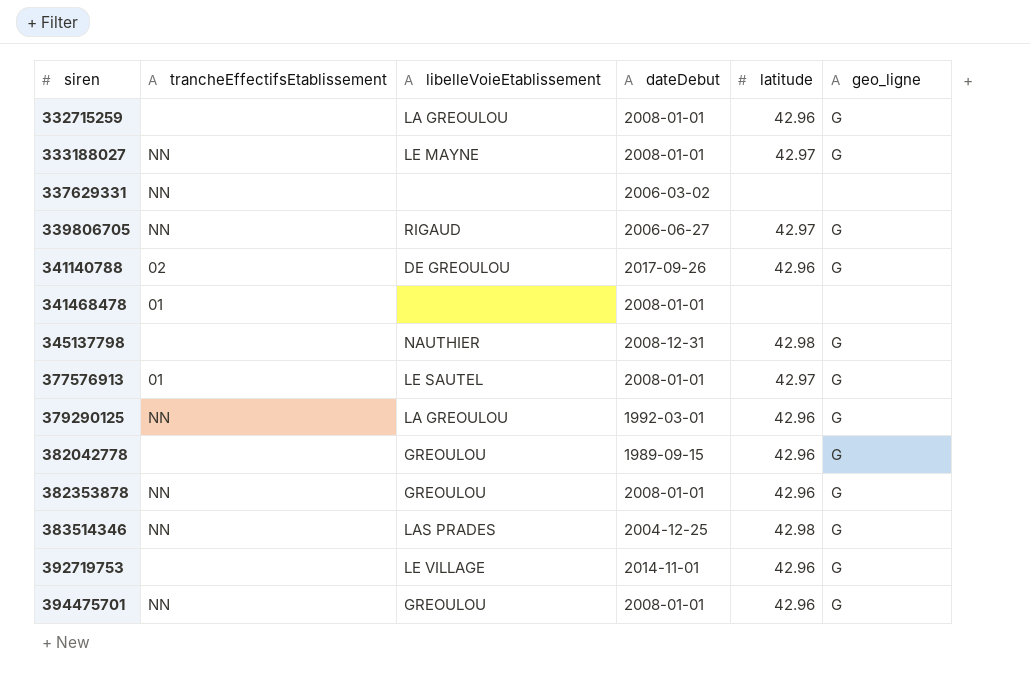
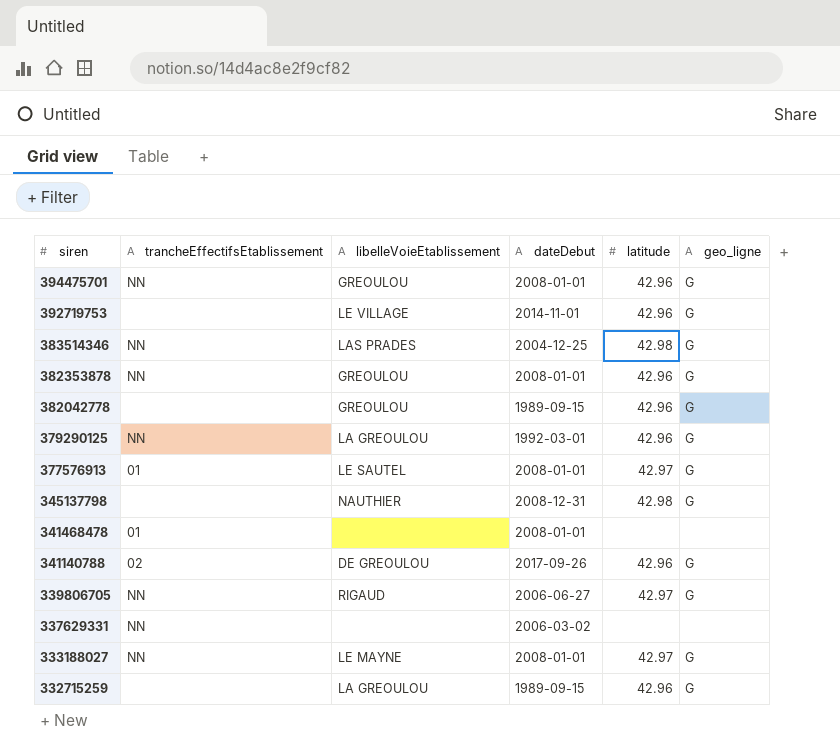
row order: siren ascending -> siren descending
332715259 | dateDebut: 2008-01-01 -> 1989-09-15

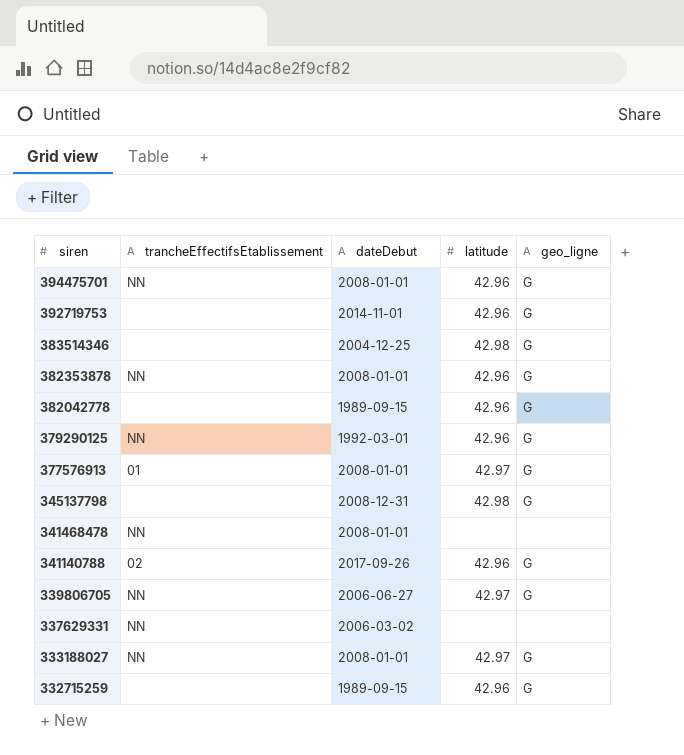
column libelleVoieEtablissement | position: 3 -> none
383514346 | trancheEffectifsEtablissement: NN -> none
341468478 | trancheEffectifsEtablissement: 01 -> NN

